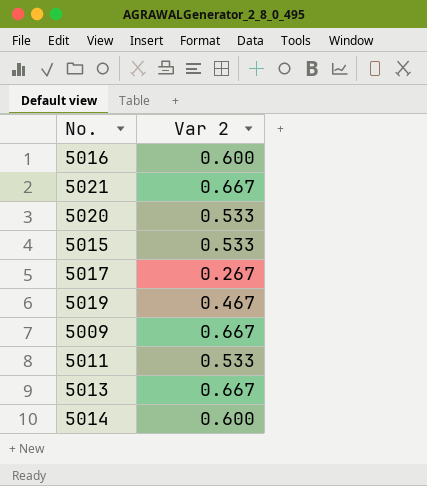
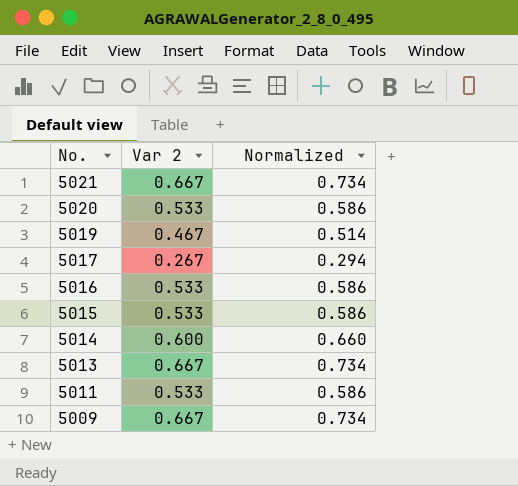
row order: none -> No. descending
column Normalized | formula: none -> [Var 2] * 1.1
5016 | Var 2: 0.600 -> 0.533

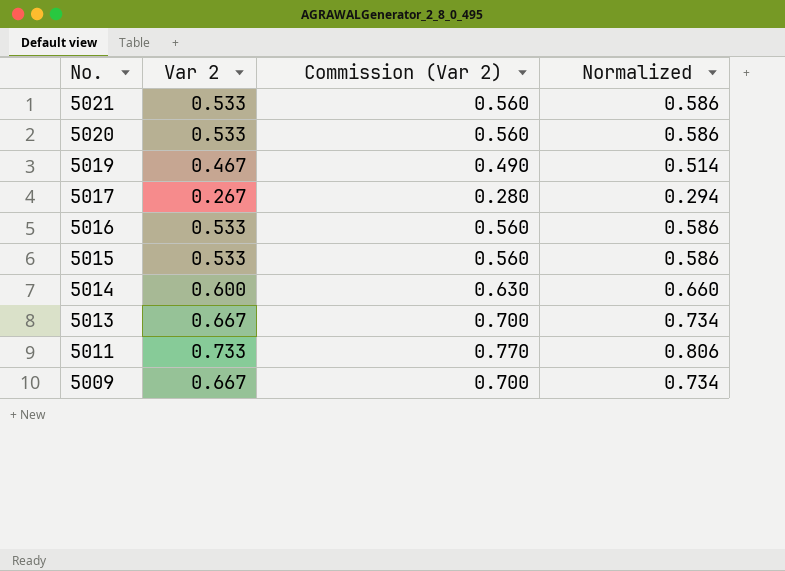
column Commission (Var 2) | formula: none -> [Var 2] * 1.05
5021 | Var 2: 0.667 -> 0.533
5021 | Normalized: 0.734 -> 0.586
5011 | Var 2: 0.533 -> 0.733
5011 | Normalized: 0.586 -> 0.806

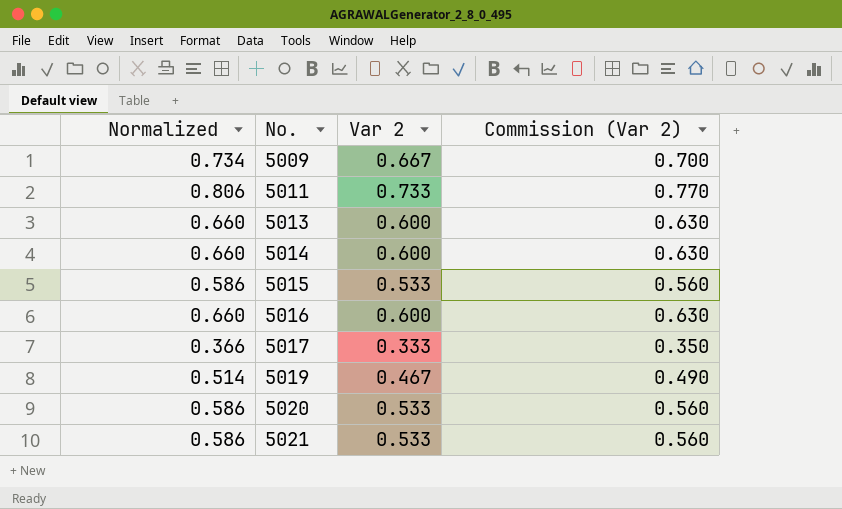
row order: No. descending -> No. ascending
column Normalized | position: 4 -> 1
5013 | Normalized: 0.734 -> 0.660
5013 | Var 2: 0.667 -> 0.600
5013 | Commission (Var 2): 0.700 -> 0.630
5016 | Normalized: 0.586 -> 0.660
5016 | Var 2: 0.533 -> 0.600
5016 | Commission (Var 2): 0.560 -> 0.630
5017 | Normalized: 0.294 -> 0.366
5017 | Var 2: 0.267 -> 0.333
5017 | Commission (Var 2): 0.280 -> 0.350

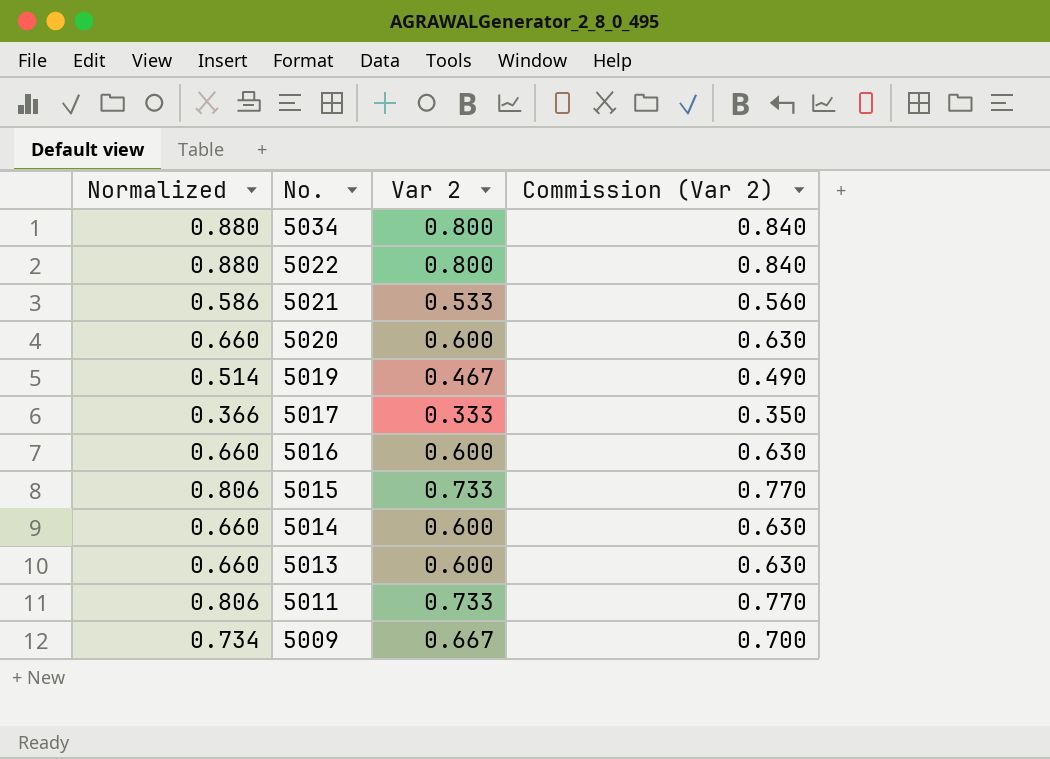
row order: No. ascending -> No. descending
row 5034: none -> 0.880 | 0.800 | 0.840
row 5022: none -> 0.880 | 0.800 | 0.840
5020 | Normalized: 0.586 -> 0.660
5020 | Var 2: 0.533 -> 0.600
5020 | Commission (Var 2): 0.560 -> 0.630
5015 | Normalized: 0.586 -> 0.806
5015 | Var 2: 0.533 -> 0.733
5015 | Commission (Var 2): 0.560 -> 0.770

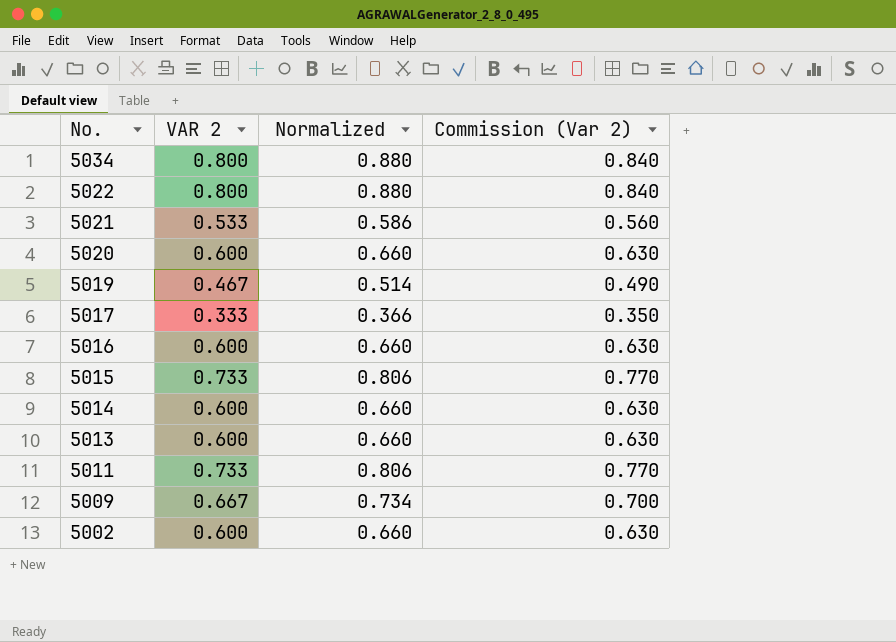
column name: Var 2 -> VAR 2
column Normalized | position: 1 -> 3
row 5002: none -> 0.600 | 0.660 | 0.630

